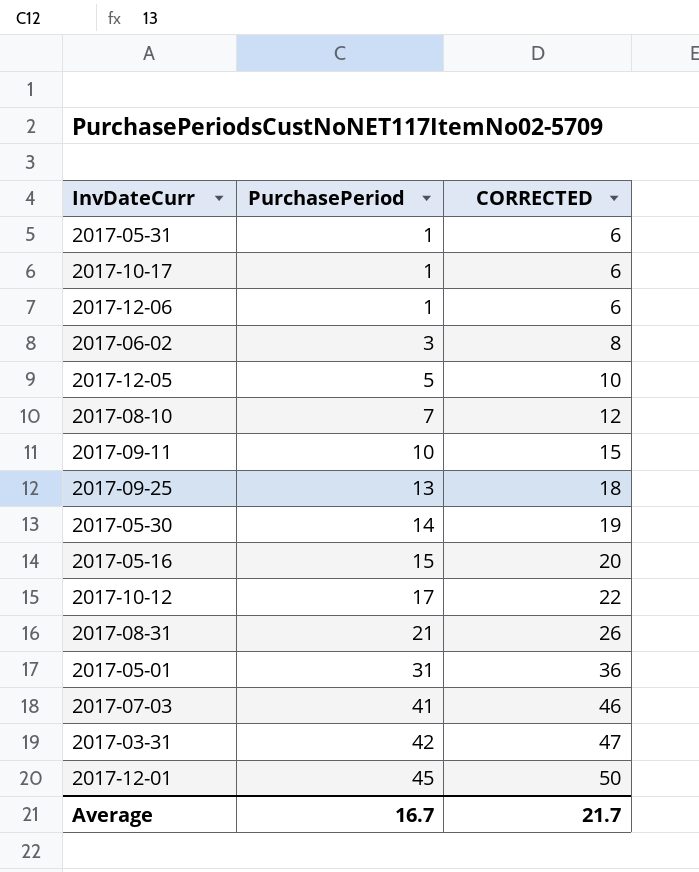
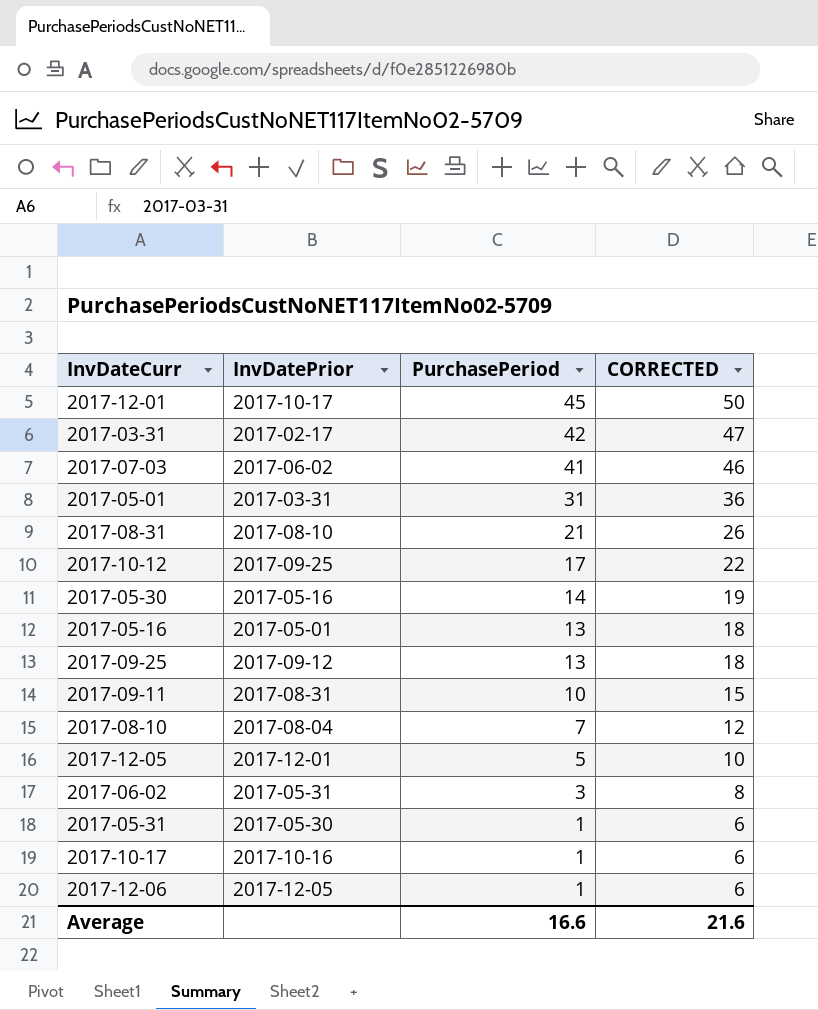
row order: PurchasePeriod ascending -> PurchasePeriod descending
column InvDatePrior | position: none -> 2
2017-05-16 | PurchasePeriod: 15 -> 13
2017-05-16 | CORRECTED: 20 -> 18
Average | PurchasePeriod: 16.7 -> 16.6
Average | CORRECTED: 21.7 -> 21.6

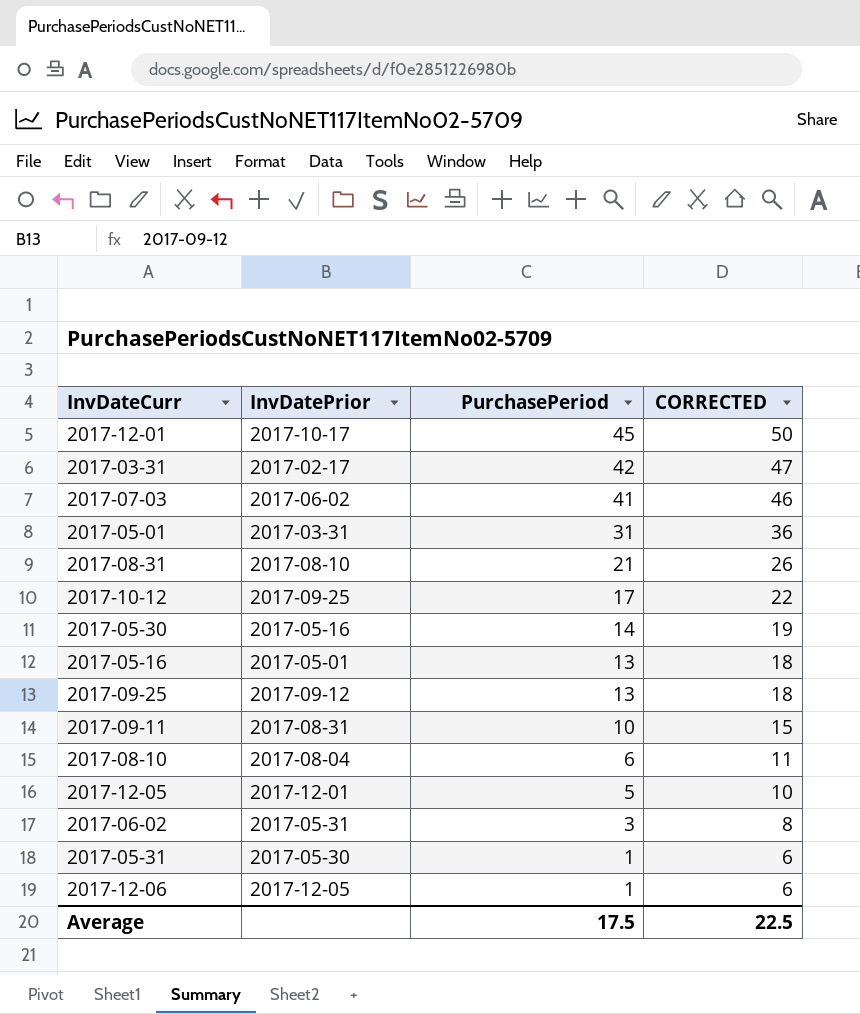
row 2017-10-17: 2017-10-16 | 1 | 6 -> none
2017-08-10 | PurchasePeriod: 7 -> 6
2017-08-10 | CORRECTED: 12 -> 11
Average | PurchasePeriod: 16.6 -> 17.5
Average | CORRECTED: 21.6 -> 22.5

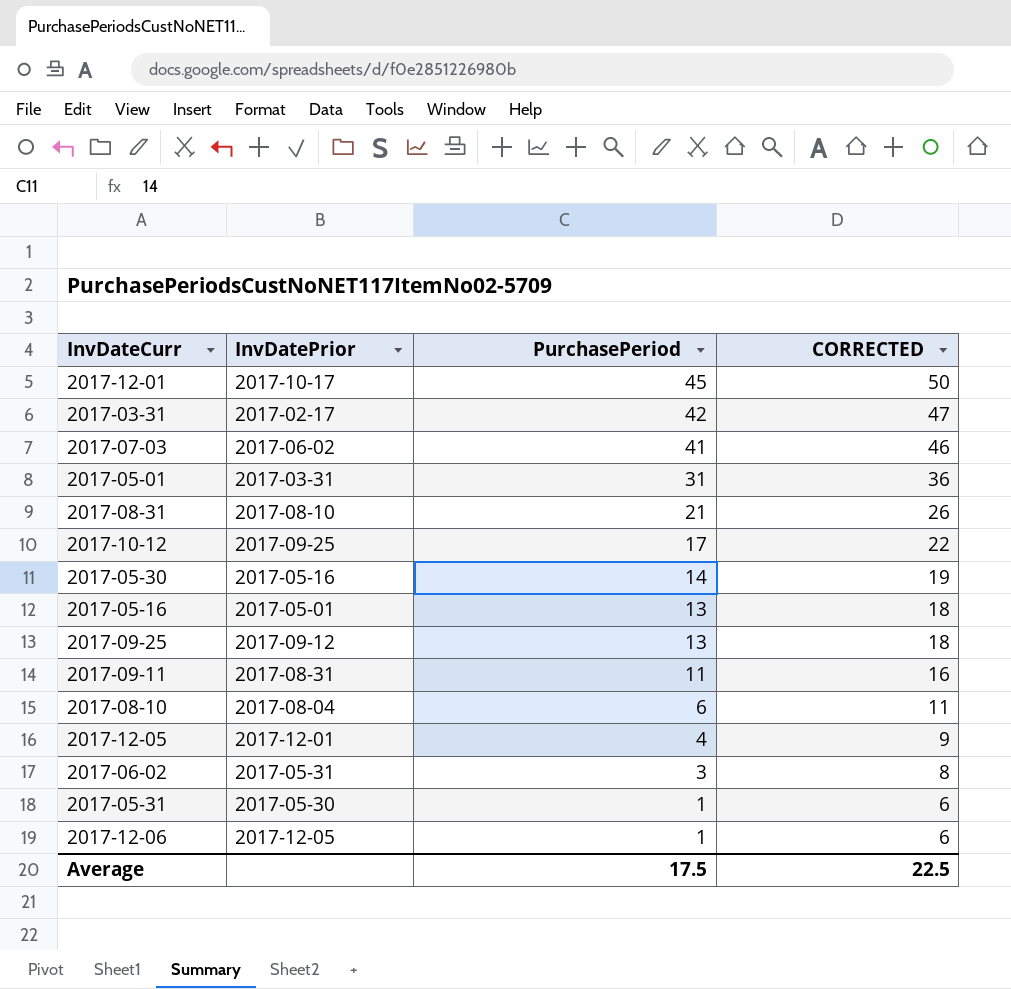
2017-09-11 | PurchasePeriod: 10 -> 11
2017-09-11 | CORRECTED: 15 -> 16
2017-12-05 | PurchasePeriod: 5 -> 4
2017-12-05 | CORRECTED: 10 -> 9

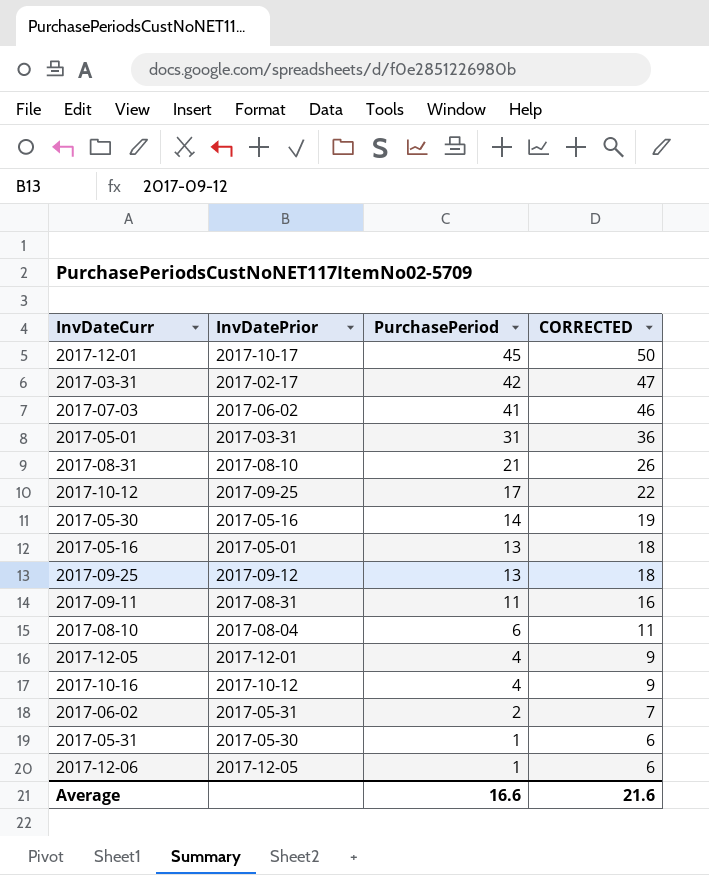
row 2017-10-16: none -> 2017-10-12 | 4 | 9
2017-06-02 | PurchasePeriod: 3 -> 2
2017-06-02 | CORRECTED: 8 -> 7
Average | PurchasePeriod: 17.5 -> 16.6
Average | CORRECTED: 22.5 -> 21.6

